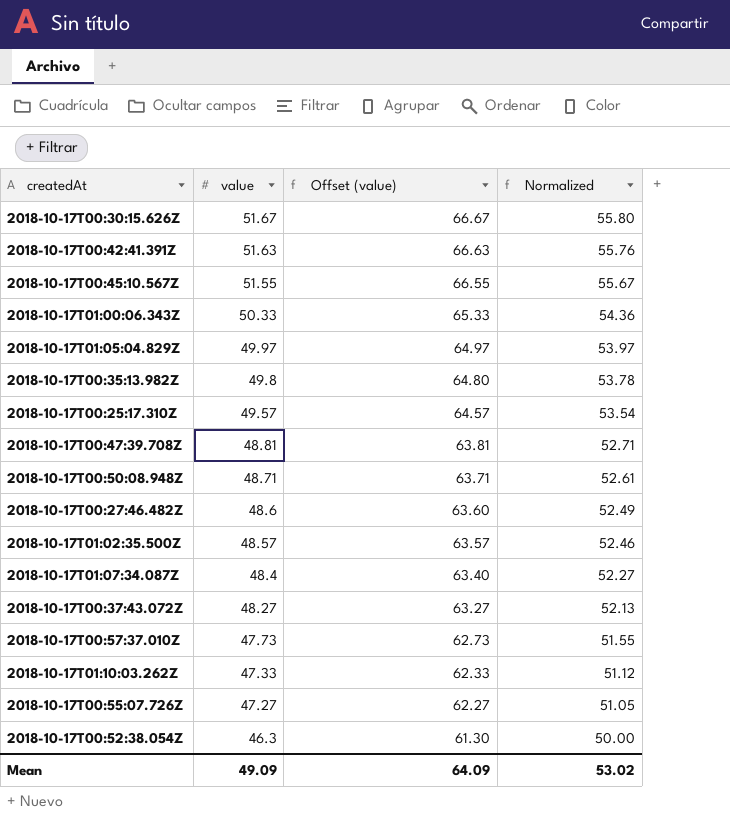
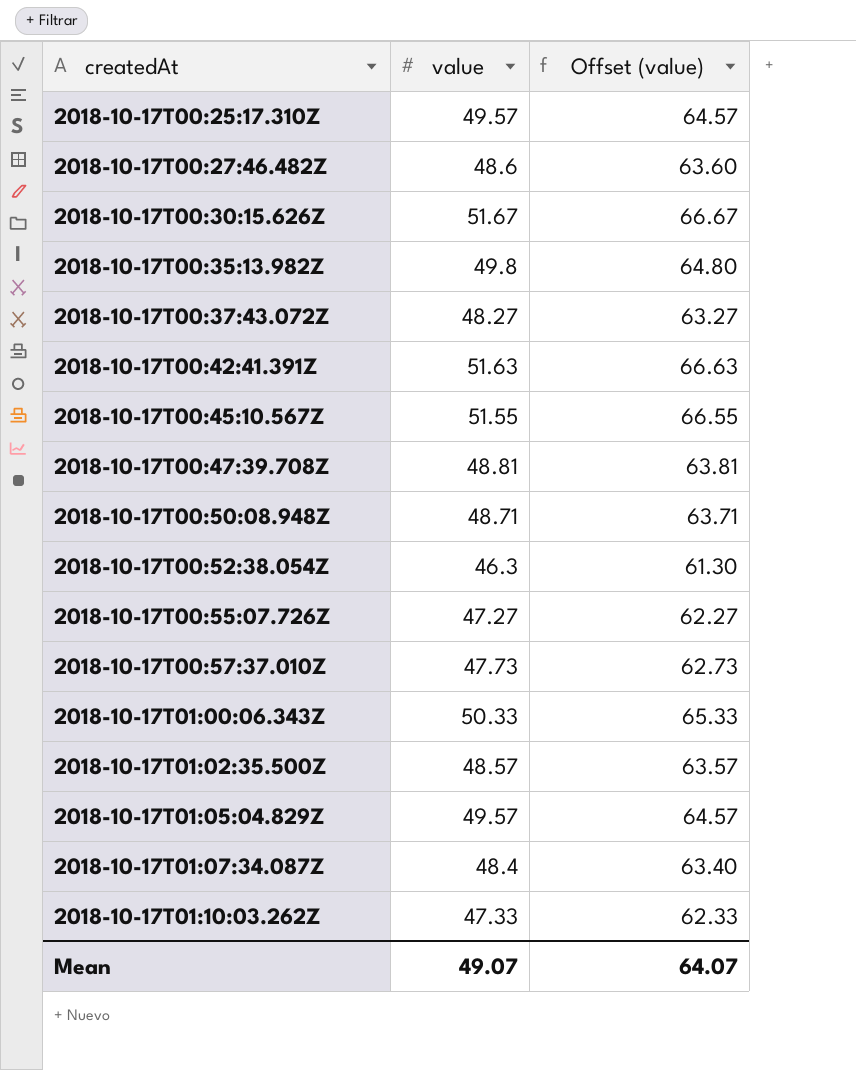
row order: value descending -> createdAt ascending
column Normalized | formula: [value] * 1.08 -> none
2018-10-17T01:05:04.829Z | value: 49.97 -> 49.57
2018-10-17T01:05:04.829Z | Offset (value): 64.97 -> 64.57
Mean | value: 49.09 -> 49.07
Mean | Offset (value): 64.09 -> 64.07

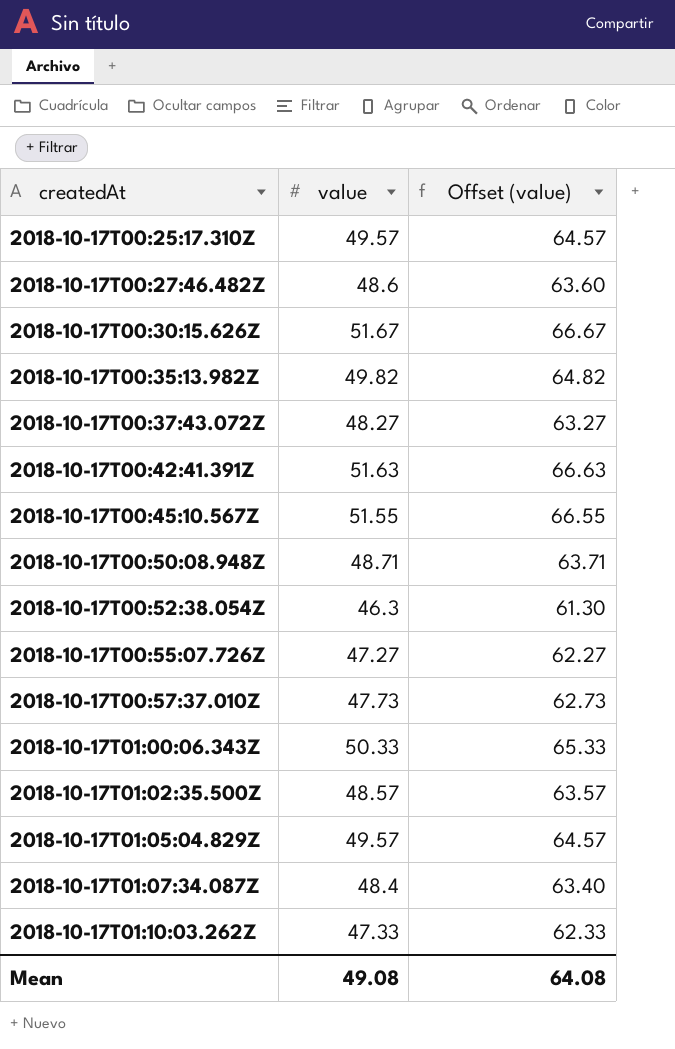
row 2018-10-17T00:47:39.708Z: 48.81 | 63.81 -> none
2018-10-17T00:35:13.982Z | value: 49.8 -> 49.82
2018-10-17T00:35:13.982Z | Offset (value): 64.80 -> 64.82
Mean | value: 49.07 -> 49.08
Mean | Offset (value): 64.07 -> 64.08

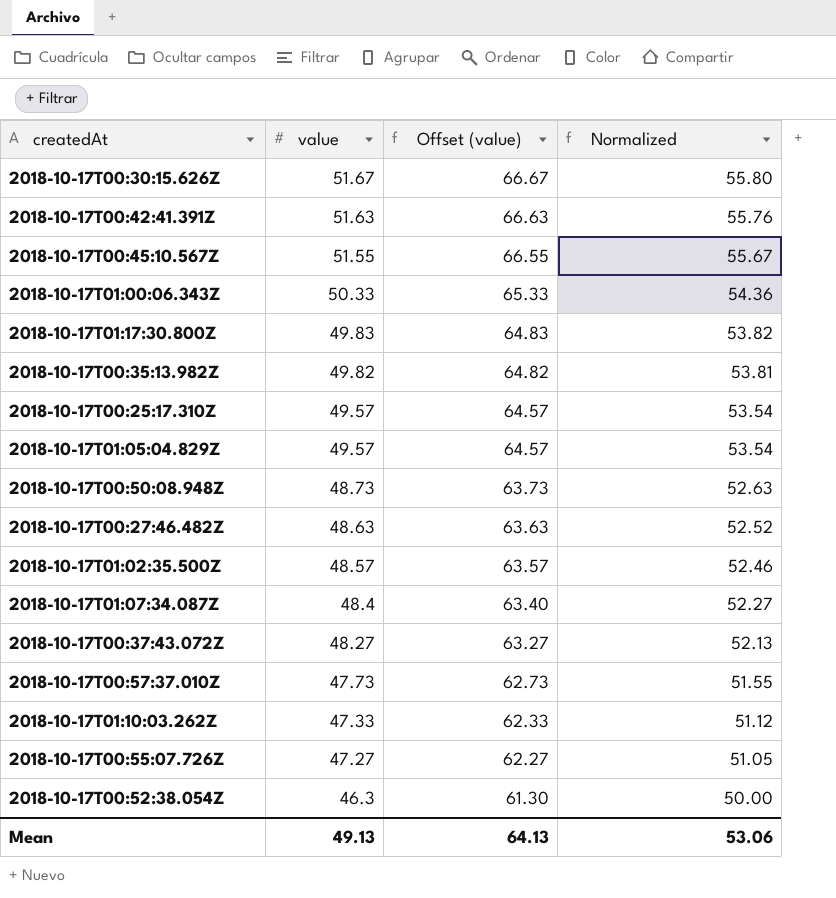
row order: createdAt ascending -> value descending
column Normalized | formula: none -> [value] * 1.08
row 2018-10-17T01:17:30.800Z: none -> 49.83 | 64.83 | 53.82
2018-10-17T00:50:08.948Z | value: 48.71 -> 48.73
2018-10-17T00:50:08.948Z | Offset (value): 63.71 -> 63.73
2018-10-17T00:27:46.482Z | value: 48.6 -> 48.63
2018-10-17T00:27:46.482Z | Offset (value): 63.60 -> 63.63
Mean | value: 49.08 -> 49.13
Mean | Offset (value): 64.08 -> 64.13

